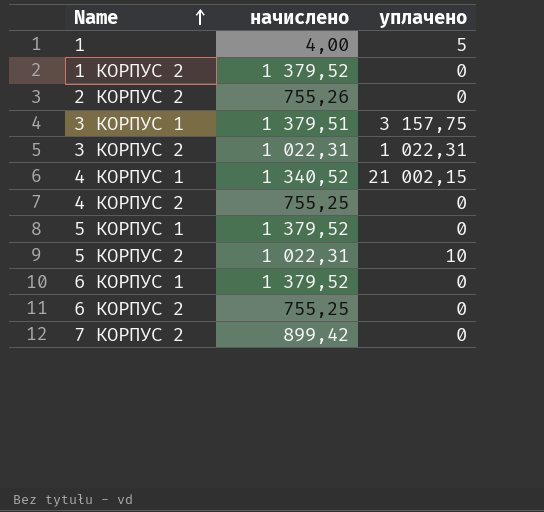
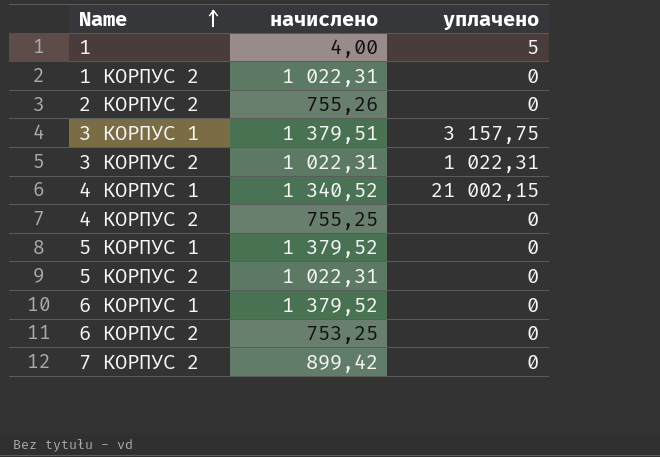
1 КОРПУС 2 | начислено: 1 379,52 -> 1 022,31
5 КОРПУС 2 | уплачено: 10 -> 0
6 КОРПУС 2 | начислено: 755,25 -> 753,25

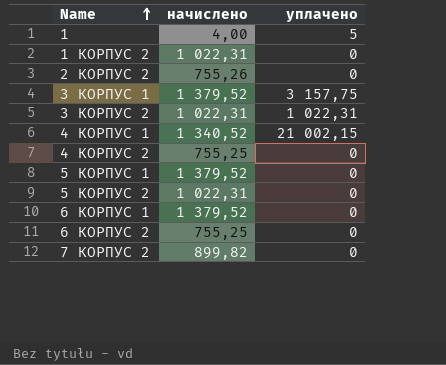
3 КОРПУС 1 | начислено: 1 379,51 -> 1 379,52
6 КОРПУС 2 | начислено: 753,25 -> 755,25
7 КОРПУС 2 | начислено: 899,42 -> 899,82

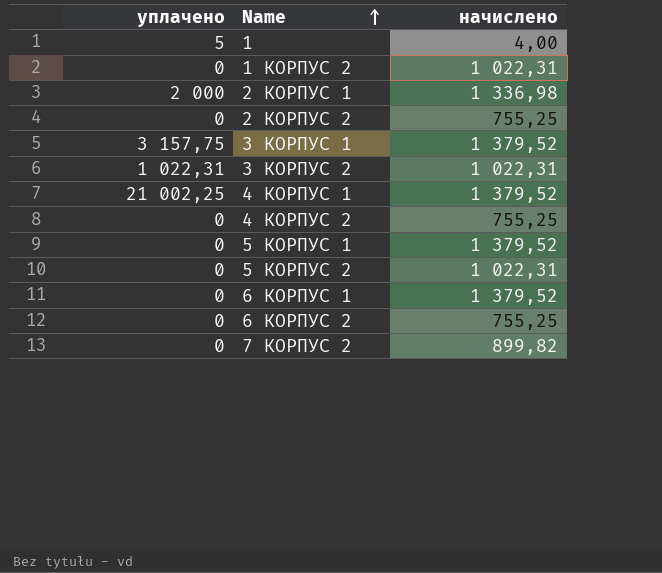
column уплачено | position: 3 -> 1
row 2 КОРПУС 1: none -> 2 000 | 1 336,98
2 КОРПУС 2 | начислено: 755,26 -> 755,25
4 КОРПУС 1 | уплачено: 21 002,15 -> 21 002,25
4 КОРПУС 1 | начислено: 1 340,52 -> 1 379,52

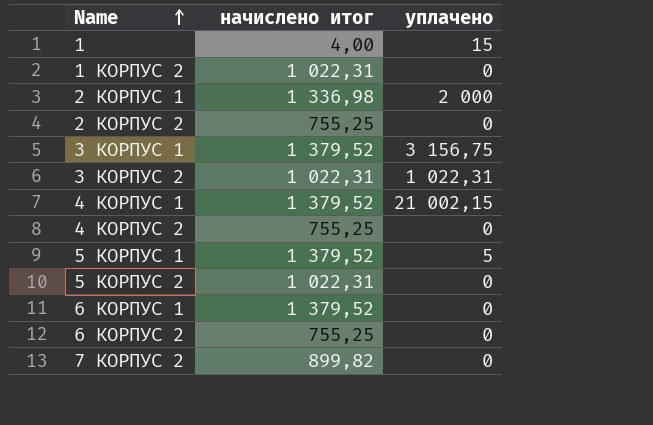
column name: начислено -> начислено итог
column уплачено | position: 1 -> 3
1 | уплачено: 5 -> 15
3 КОРПУС 1 | уплачено: 3 157,75 -> 3 156,75
4 КОРПУС 1 | уплачено: 21 002,25 -> 21 002,15
5 КОРПУС 1 | уплачено: 0 -> 5

